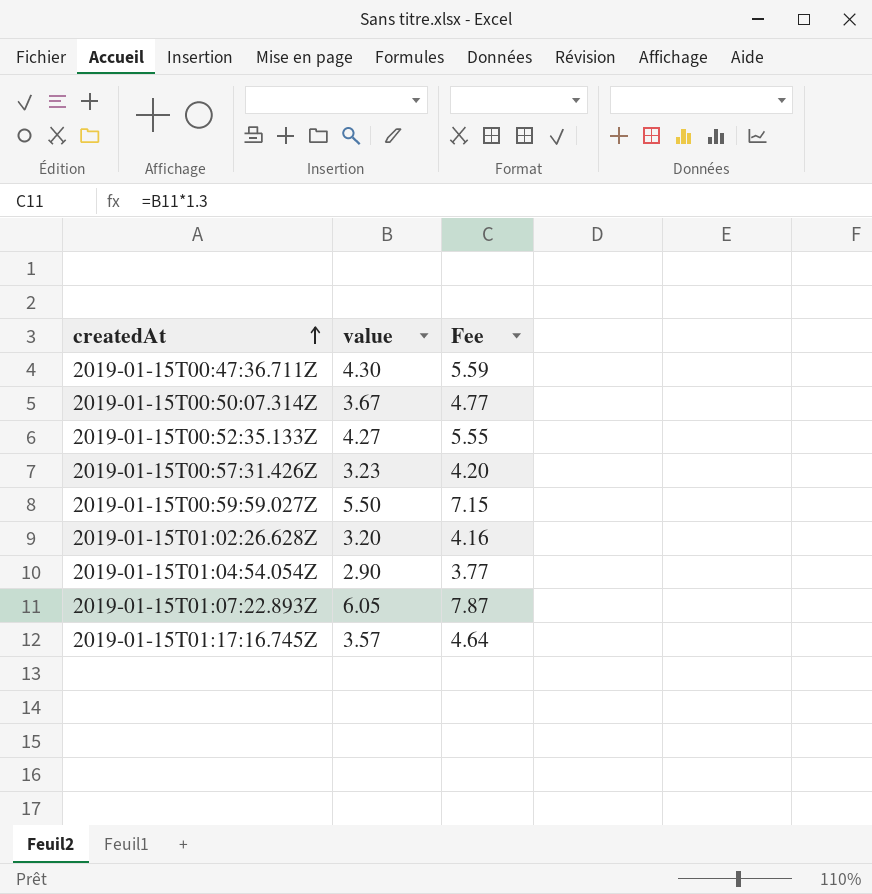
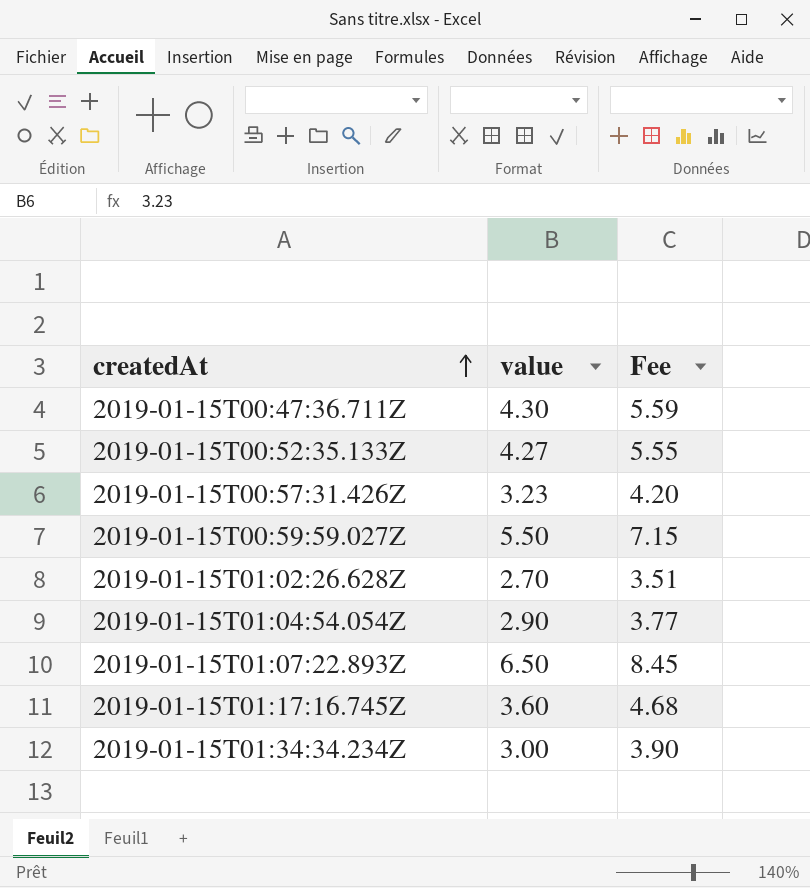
row 2019-01-15T00:50:07.314Z: 3.67 | 4.77 -> none
2019-01-15T01:02:26.628Z | value: 3.20 -> 2.70
2019-01-15T01:02:26.628Z | Fee: 4.16 -> 3.51
2019-01-15T01:07:22.893Z | value: 6.05 -> 6.50
2019-01-15T01:07:22.893Z | Fee: 7.87 -> 8.45
2019-01-15T01:17:16.745Z | value: 3.57 -> 3.60
2019-01-15T01:17:16.745Z | Fee: 4.64 -> 4.68
row 2019-01-15T01:34:34.234Z: none -> 3.00 | 3.90

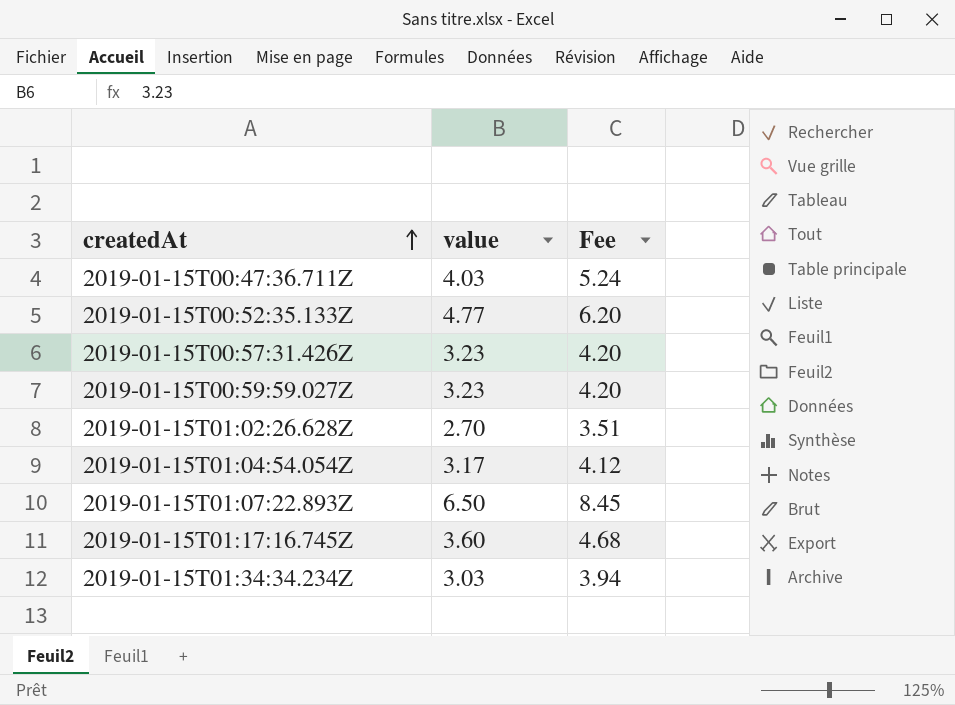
2019-01-15T00:47:36.711Z | value: 4.30 -> 4.03
2019-01-15T00:47:36.711Z | Fee: 5.59 -> 5.24
2019-01-15T00:52:35.133Z | value: 4.27 -> 4.77
2019-01-15T00:52:35.133Z | Fee: 5.55 -> 6.20
2019-01-15T00:59:59.027Z | value: 5.50 -> 3.23
2019-01-15T00:59:59.027Z | Fee: 7.15 -> 4.20
2019-01-15T01:04:54.054Z | value: 2.90 -> 3.17
2019-01-15T01:04:54.054Z | Fee: 3.77 -> 4.12
2019-01-15T01:34:34.234Z | value: 3.00 -> 3.03
2019-01-15T01:34:34.234Z | Fee: 3.90 -> 3.94

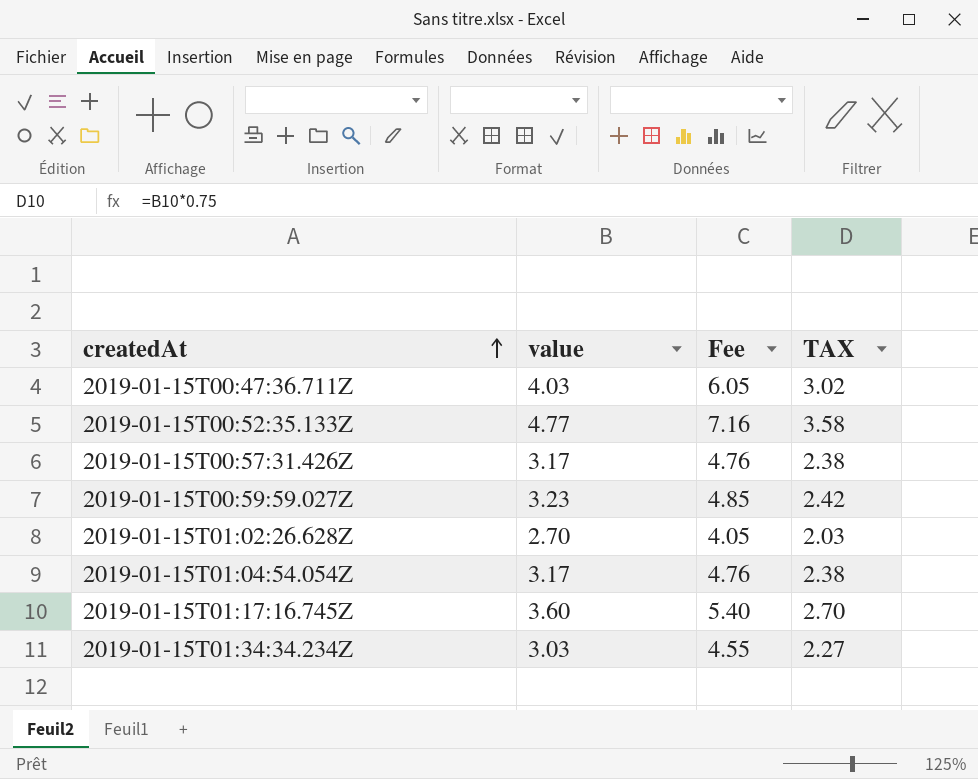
column Fee | formula: [value] * 1.3 -> [value] * 1.5
column TAX | formula: none -> [value] * 0.75
row 2019-01-15T01:07:22.893Z: 6.50 | 8.45 -> none
2019-01-15T00:57:31.426Z | value: 3.23 -> 3.17

